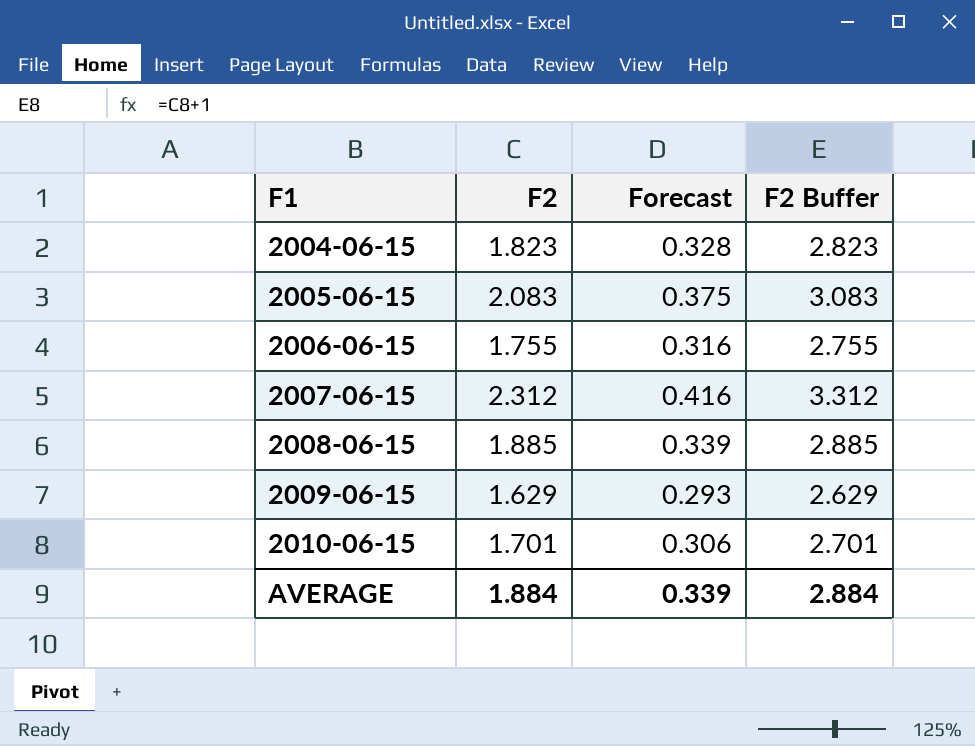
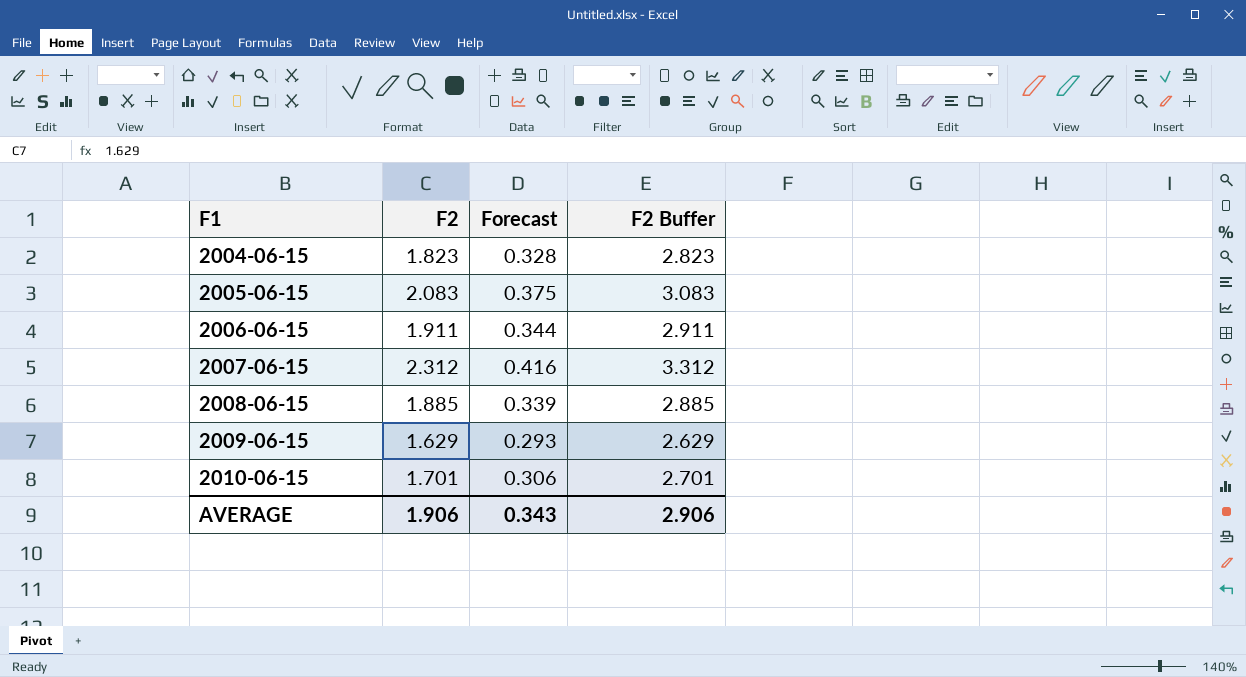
2006-06-15 | F2: 1.755 -> 1.911
2006-06-15 | Forecast: 0.316 -> 0.344
2006-06-15 | F2 Buffer: 2.755 -> 2.911
AVERAGE | F2: 1.884 -> 1.906
AVERAGE | Forecast: 0.339 -> 0.343
AVERAGE | F2 Buffer: 2.884 -> 2.906

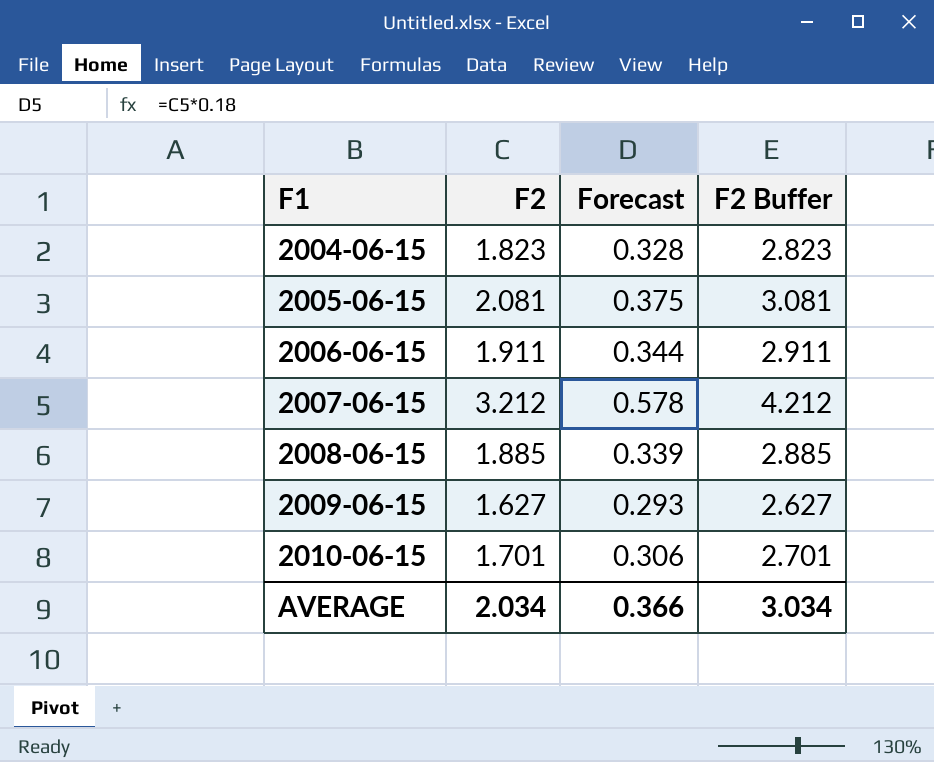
2005-06-15 | F2: 2.083 -> 2.081
2005-06-15 | F2 Buffer: 3.083 -> 3.081
2007-06-15 | F2: 2.312 -> 3.212
2007-06-15 | Forecast: 0.416 -> 0.578
2007-06-15 | F2 Buffer: 3.312 -> 4.212
2009-06-15 | F2: 1.629 -> 1.627
2009-06-15 | F2 Buffer: 2.629 -> 2.627
AVERAGE | F2: 1.906 -> 2.034
AVERAGE | Forecast: 0.343 -> 0.366
AVERAGE | F2 Buffer: 2.906 -> 3.034

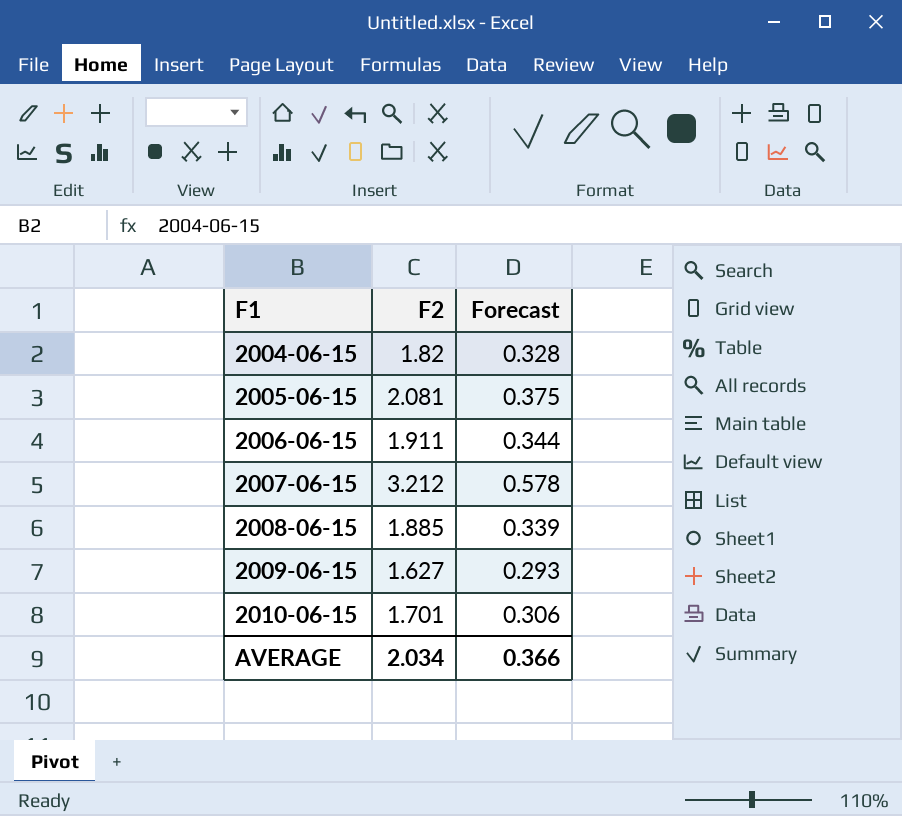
column F2 Buffer | formula: [F2] + 1 -> none
2004-06-15 | F2: 1.823 -> 1.82

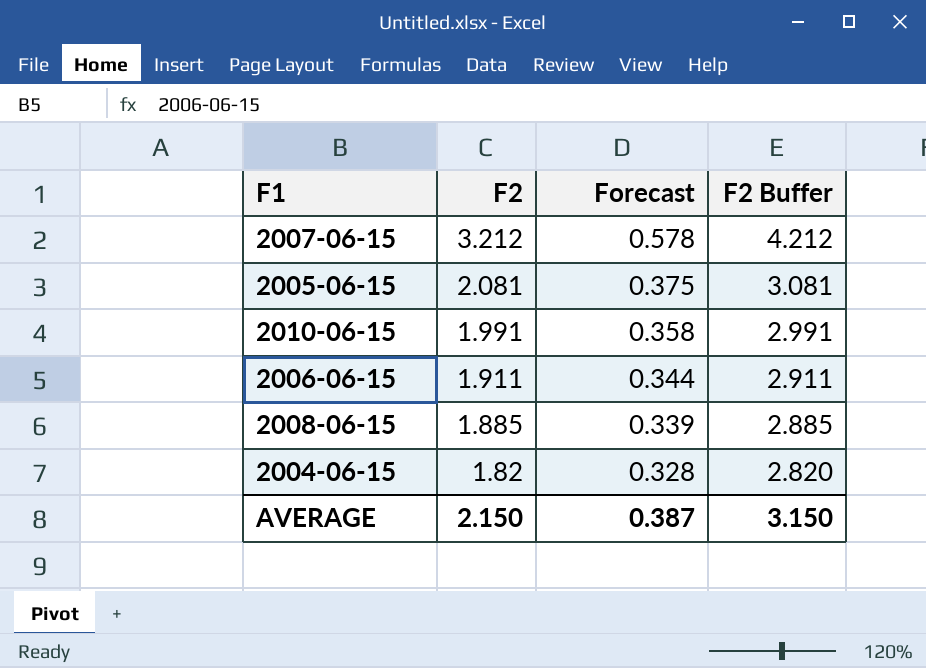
row order: F1 ascending -> F2 descending
column F2 Buffer | formula: none -> [F2] + 1
row 2009-06-15: 1.627 | 0.293 -> none
2010-06-15 | F2: 1.701 -> 1.991
2010-06-15 | Forecast: 0.306 -> 0.358
AVERAGE | F2: 2.034 -> 2.150
AVERAGE | Forecast: 0.366 -> 0.387

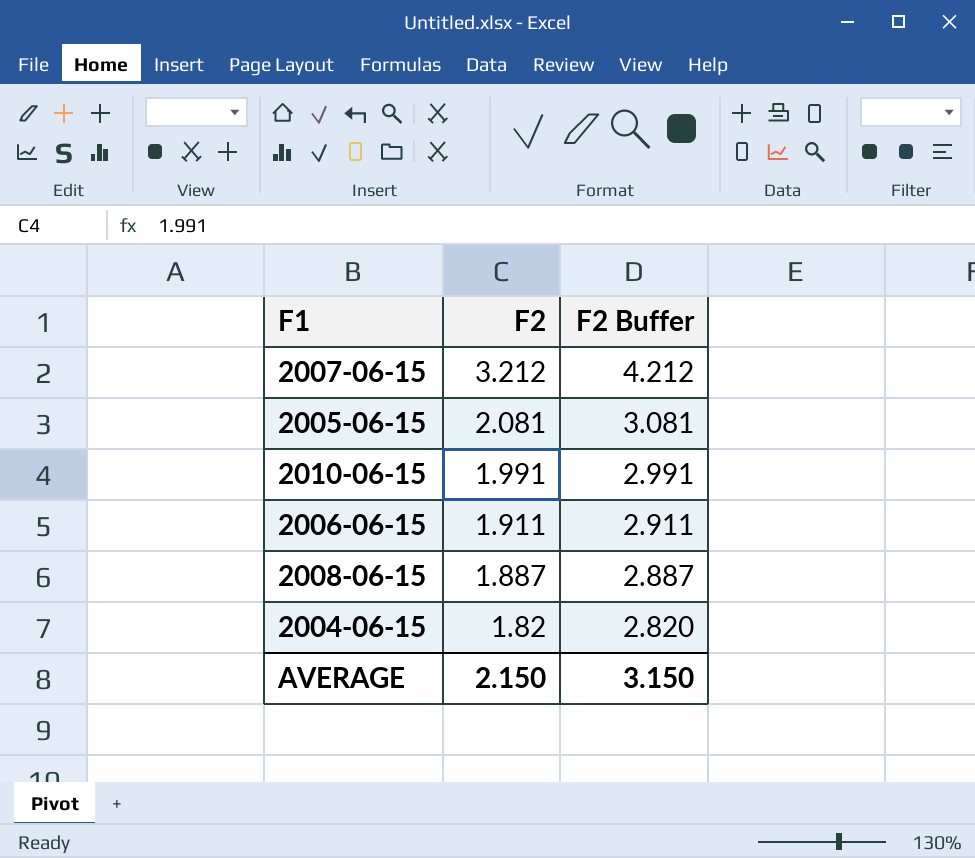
column Forecast | formula: [F2] * 0.18 -> none
2008-06-15 | F2: 1.885 -> 1.887
2008-06-15 | F2 Buffer: 2.885 -> 2.887

